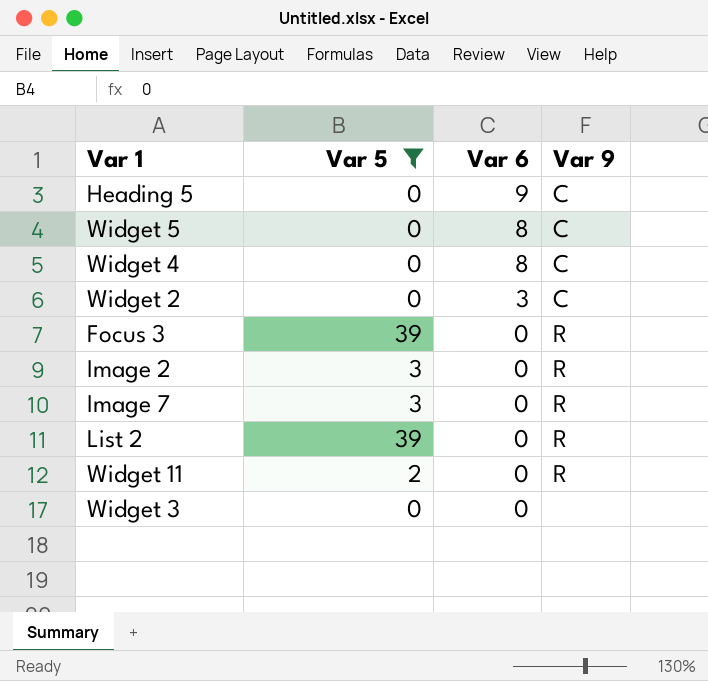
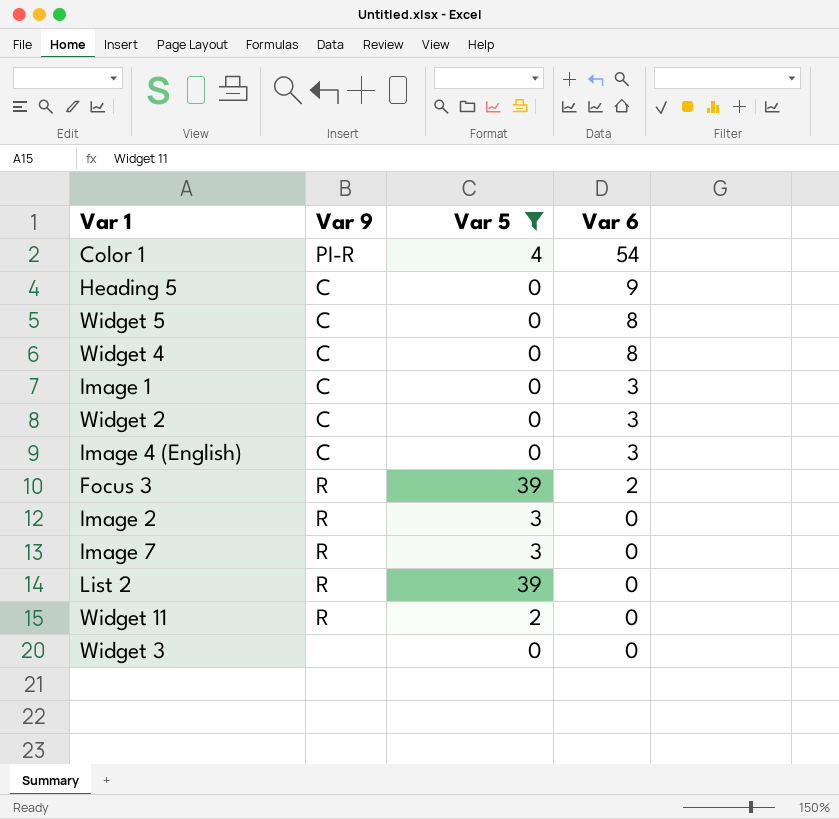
column Var 9 | position: 4 -> 2
row Color 1: none -> PI-R | 4 | 54
row Image 1: none -> C | 0 | 3
row Image 4 (English): none -> C | 0 | 3
Focus 3 | Var 6: 0 -> 2

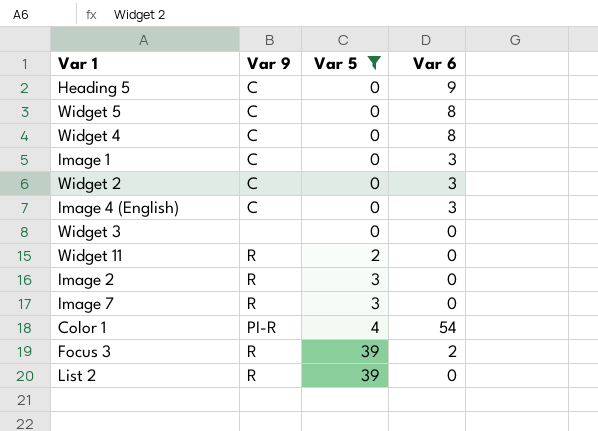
row order: Var 6 descending -> Var 5 ascending

